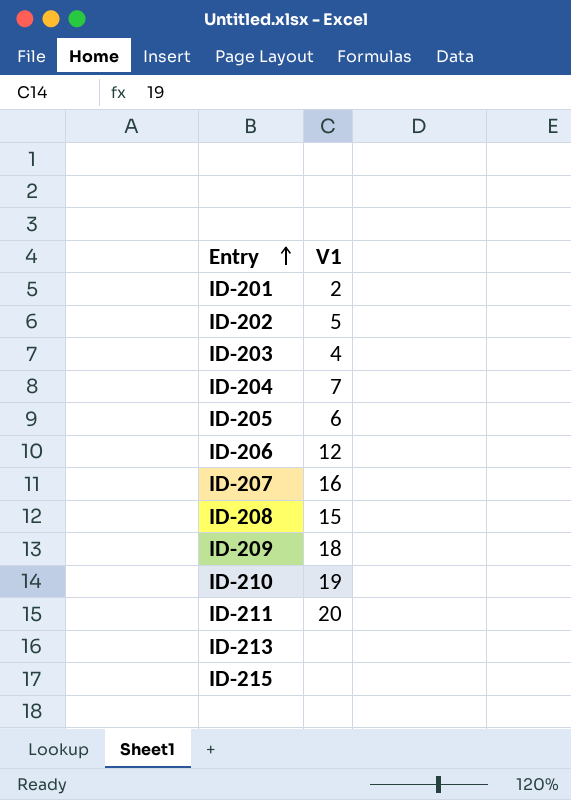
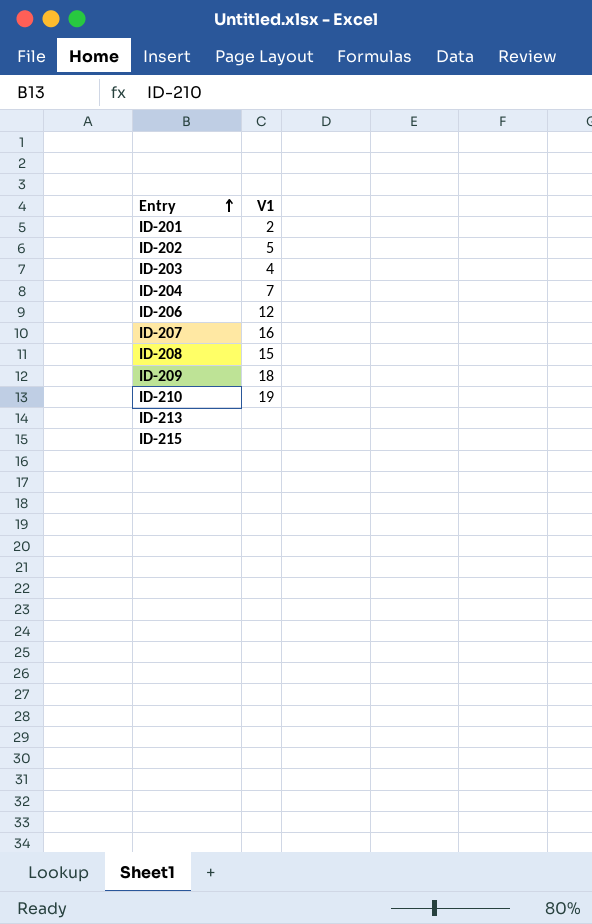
row ID-205: 6 -> none
row ID-211: 20 -> none

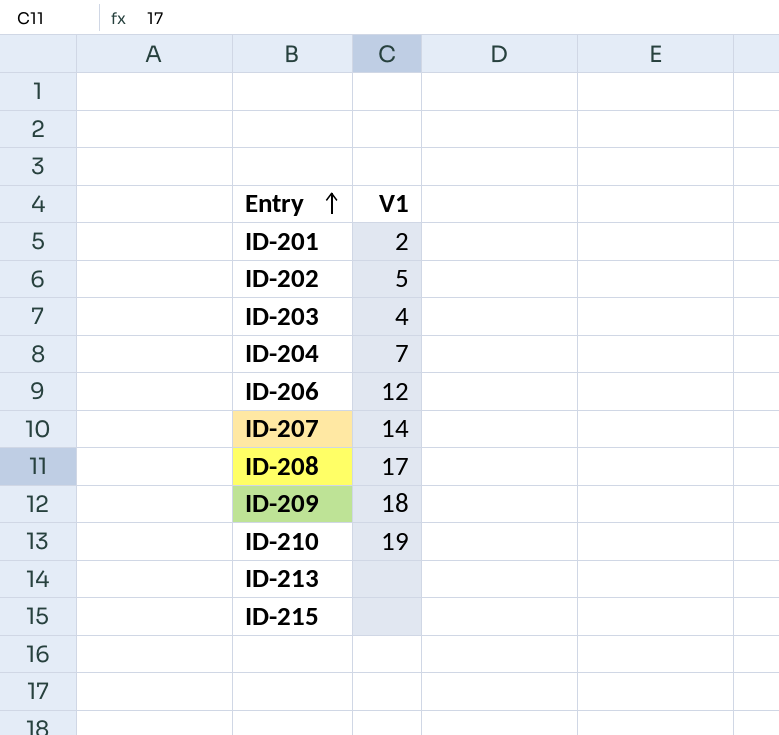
ID-207 | V1: 16 -> 14
ID-208 | V1: 15 -> 17

